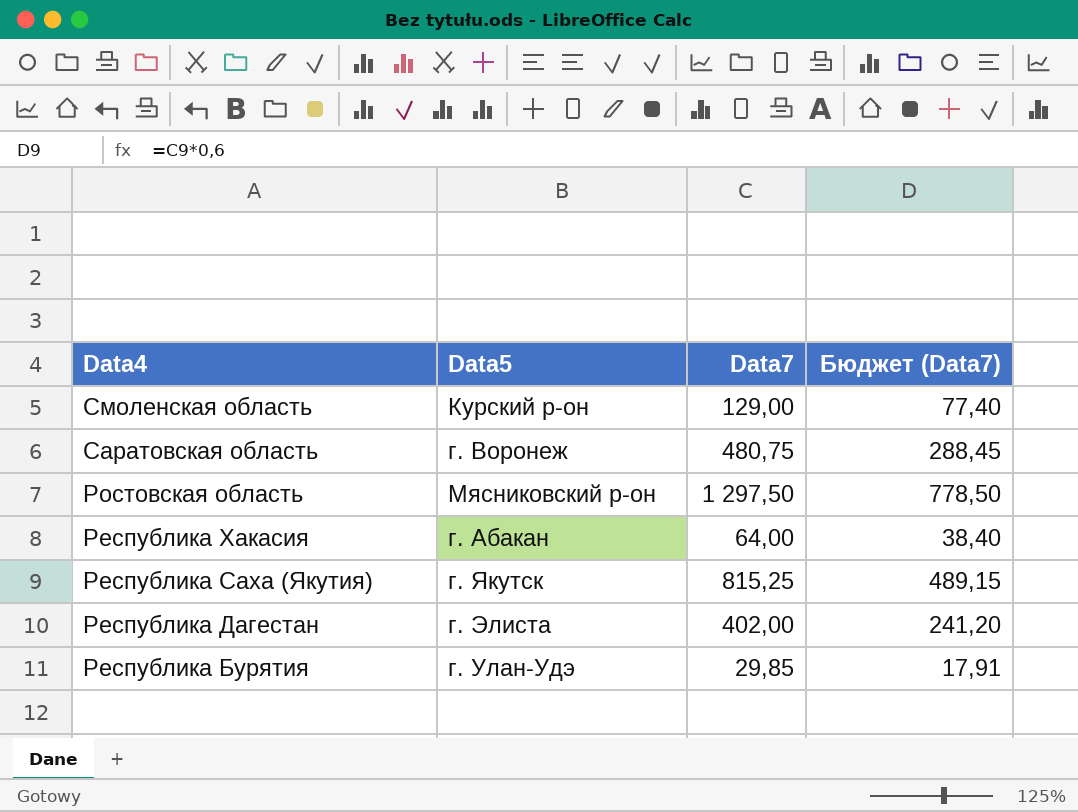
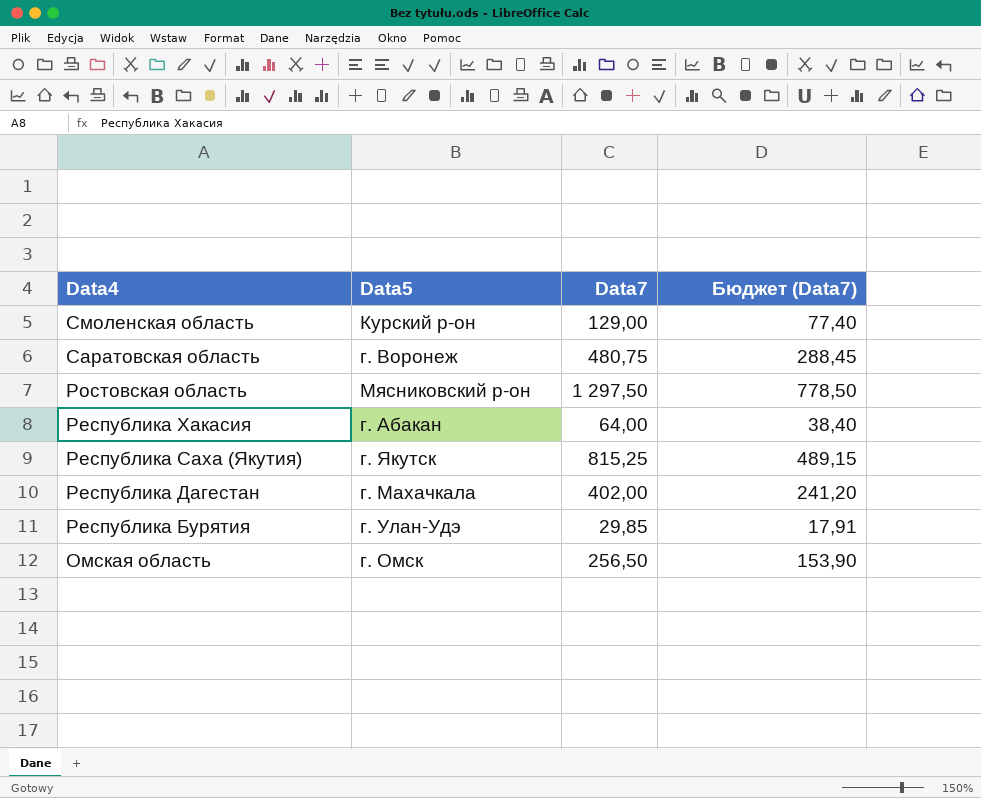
Республика Дагестан | Data5: г. Элиста -> г. Махачкала
row Омская область: none -> г. Омск | 256,50 | 153,90

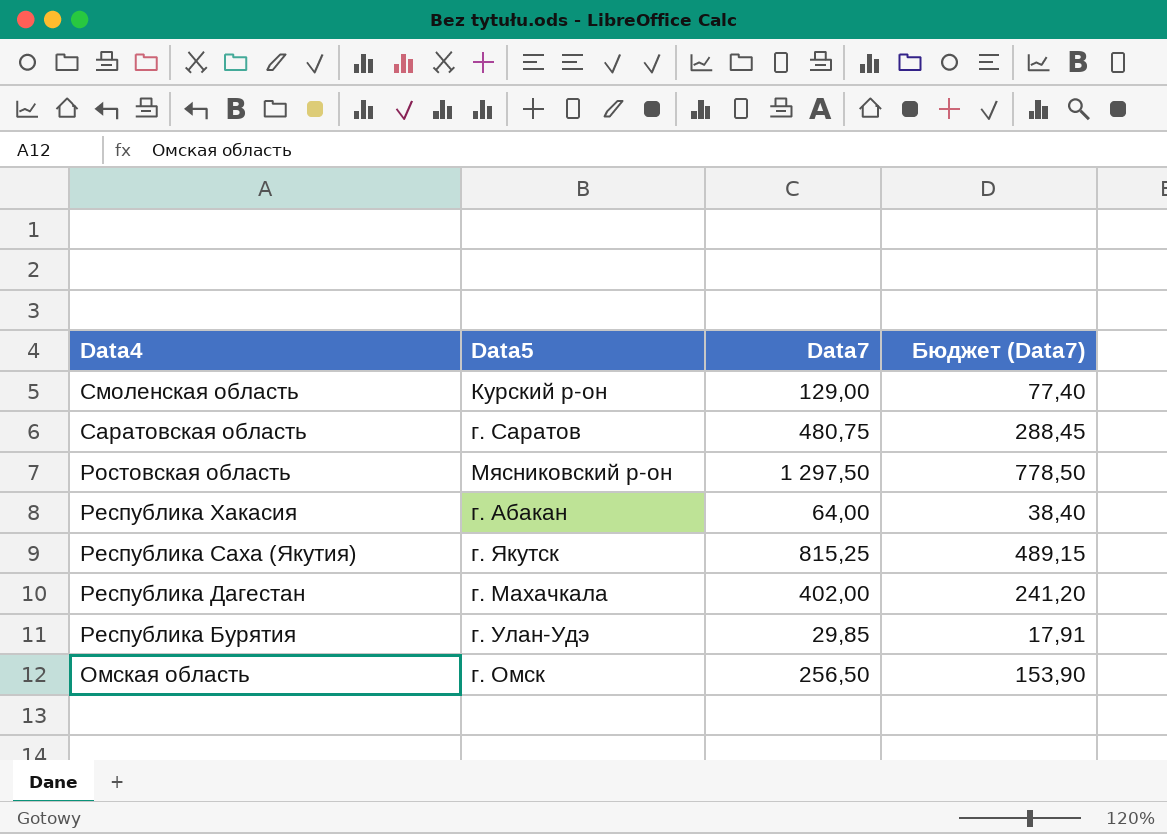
Саратовская область | Data5: г. Воронеж -> г. Саратов

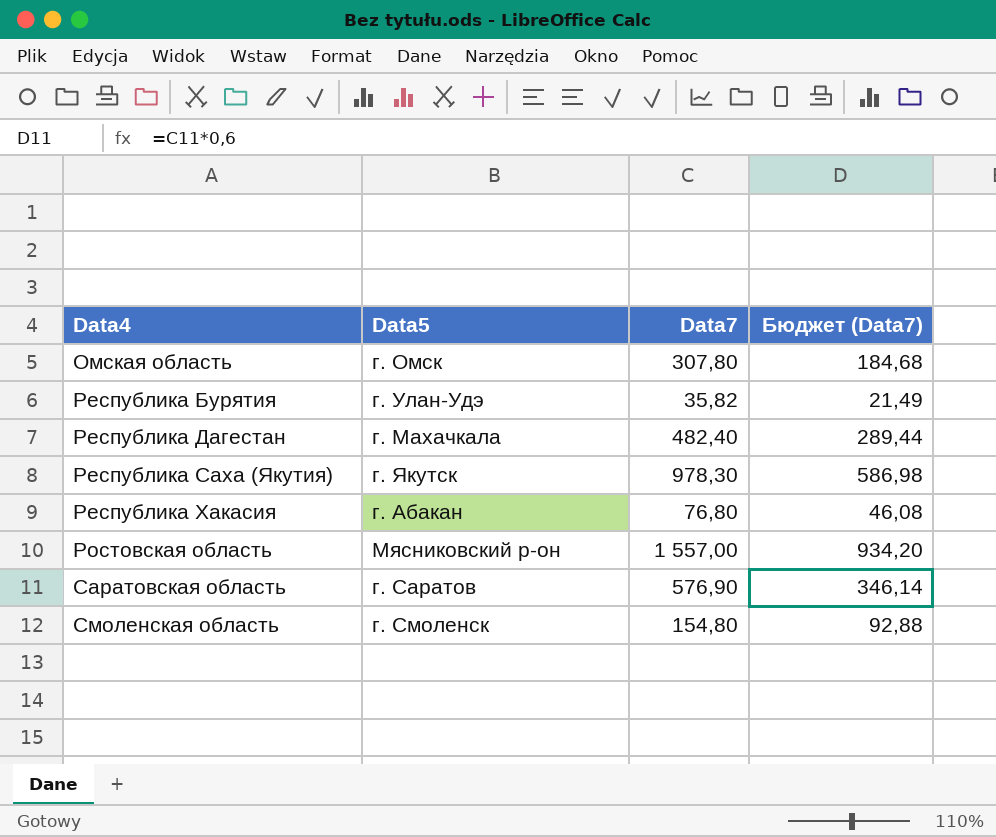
row order: Data4 descending -> Data4 ascending
Омская область | Data7: 256,50 -> 307,80
Омская область | Бюджет (Data7): 153,90 -> 184,68
Республика Бурятия | Data7: 29,85 -> 35,82
Республика Бурятия | Бюджет (Data7): 17,91 -> 21,49
Республика Дагестан | Data7: 402,00 -> 482,40
Республика Дагестан | Бюджет (Data7): 241,20 -> 289,44
Республика Саха (Якутия) | Data7: 815,25 -> 978,30
Республика Саха (Якутия) | Бюджет (Data7): 489,15 -> 586,98
Республика Хакасия | Data7: 64,00 -> 76,80
Республика Хакасия | Бюджет (Data7): 38,40 -> 46,08
Ростовская область | Data7: 1 297,50 -> 1 557,00
Ростовская область | Бюджет (Data7): 778,50 -> 934,20
Саратовская область | Data7: 480,75 -> 576,90
Саратовская область | Бюджет (Data7): 288,45 -> 346,14
Смоленская область | Data5: Курский р-он -> г. Смоленск
Смоленская область | Data7: 129,00 -> 154,80
Смоленская область | Бюджет (Data7): 77,40 -> 92,88

